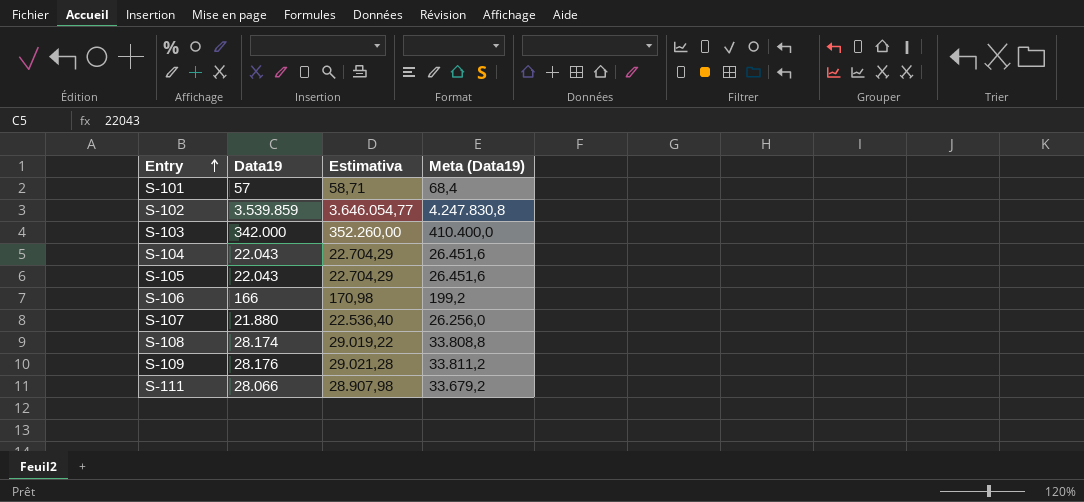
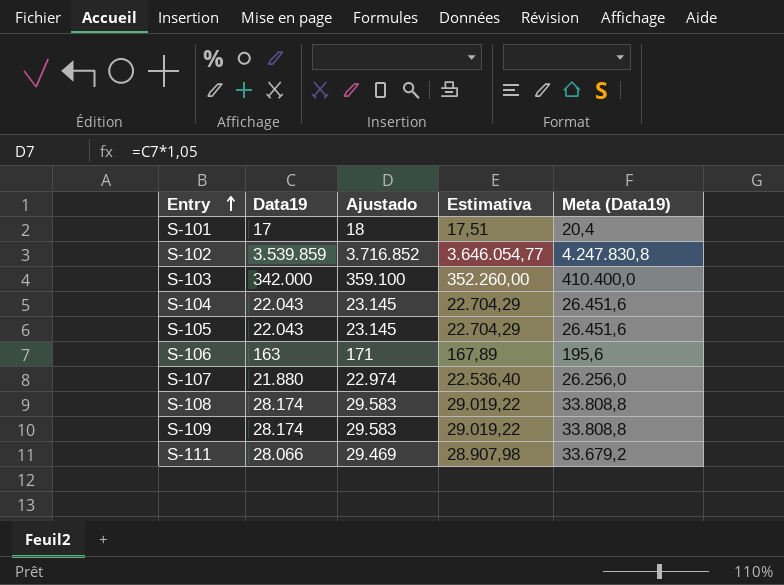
column Ajustado | formula: none -> [Data19] * 1,05
S-101 | Data19: 57 -> 17
S-101 | Estimativa: 58,71 -> 17,51
S-101 | Meta (Data19): 68,4 -> 20,4
S-106 | Data19: 166 -> 163
S-106 | Estimativa: 170,98 -> 167,89
S-106 | Meta (Data19): 199,2 -> 195,6
S-109 | Data19: 28.176 -> 28.174
S-109 | Estimativa: 29.021,28 -> 29.019,22
S-109 | Meta (Data19): 33.811,2 -> 33.808,8

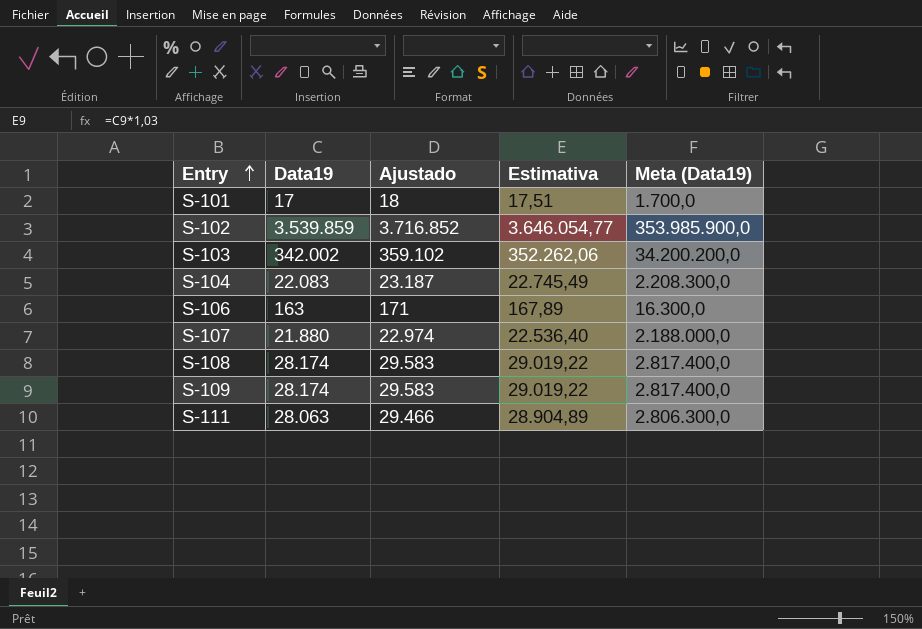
column Meta (Data19) | formula: [Data19] * 1,2 -> [Data19] * 100
row S-105: 22.043 | 23.145 | 22.704,29 | 26.451,6 -> none
S-103 | Data19: 342.000 -> 342.002
S-103 | Ajustado: 359.100 -> 359.102
S-103 | Estimativa: 352.260,00 -> 352.262,06
S-104 | Data19: 22.043 -> 22.083
S-104 | Ajustado: 23.145 -> 23.187
S-104 | Estimativa: 22.704,29 -> 22.745,49
S-111 | Data19: 28.066 -> 28.063
S-111 | Ajustado: 29.469 -> 29.466
S-111 | Estimativa: 28.907,98 -> 28.904,89

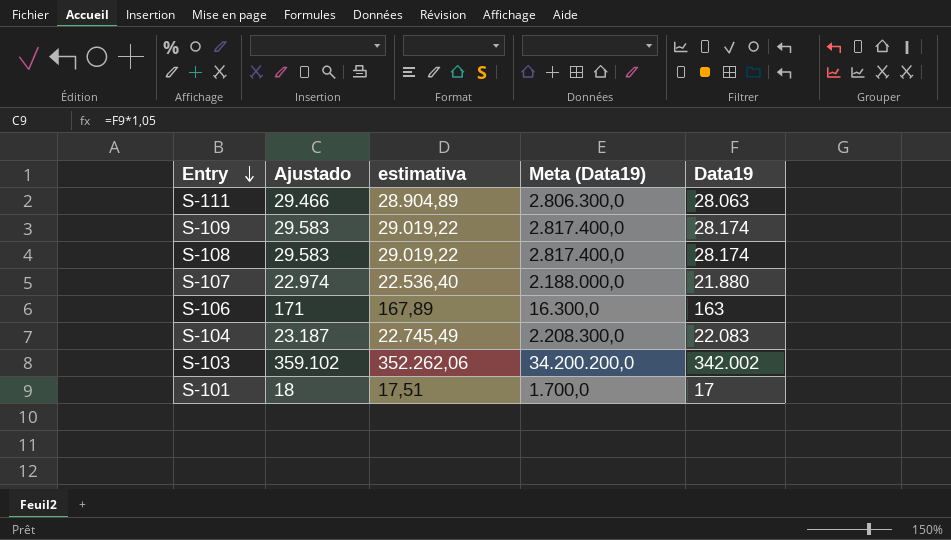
row order: Entry ascending -> Entry descending
column name: Estimativa -> estimativa
column Data19 | position: 2 -> 5
row S-102: 3.539.859 | 3.716.852 | 3.646.054,77 | 353.985.900,0 -> none

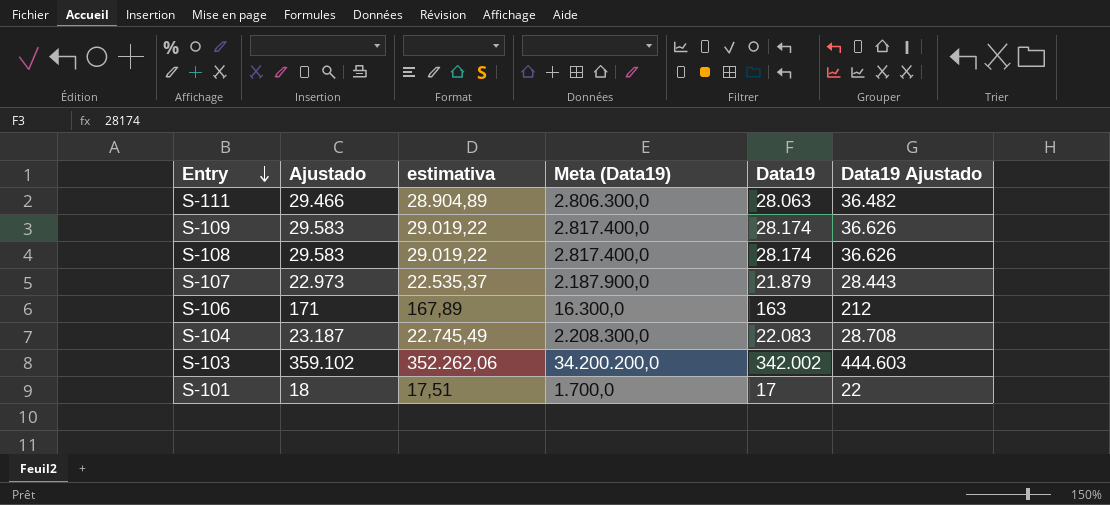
column Data19 Ajustado | formula: none -> [Data19] * 1,3
S-107 | Ajustado: 22.974 -> 22.973
S-107 | estimativa: 22.536,40 -> 22.535,37
S-107 | Meta (Data19): 2.188.000,0 -> 2.187.900,0
S-107 | Data19: 21.880 -> 21.879

